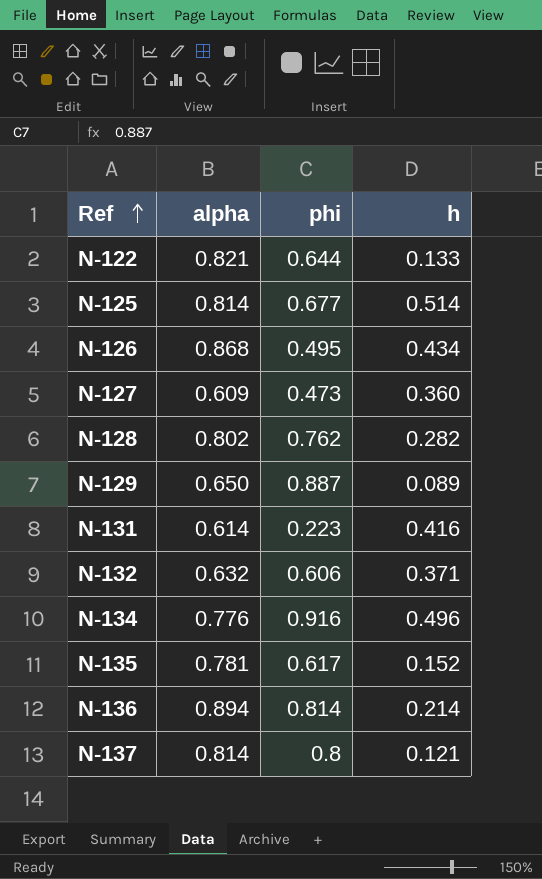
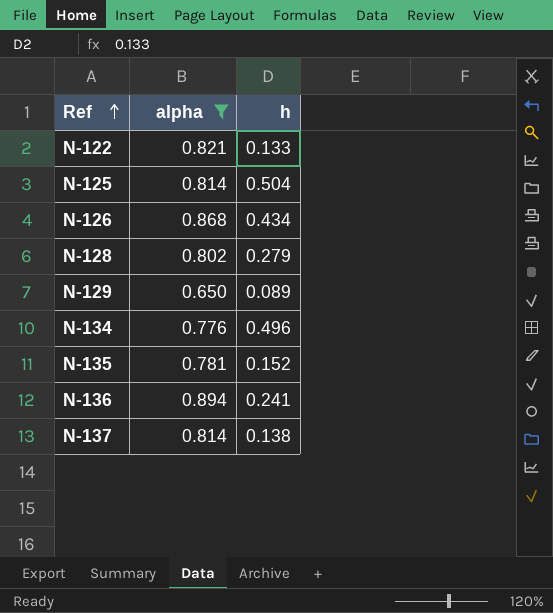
filter: none -> alpha >= 0.650
column phi | position: 3 -> none
N-125 | h: 0.514 -> 0.504
N-128 | h: 0.282 -> 0.279
N-136 | h: 0.214 -> 0.241
N-137 | h: 0.121 -> 0.138

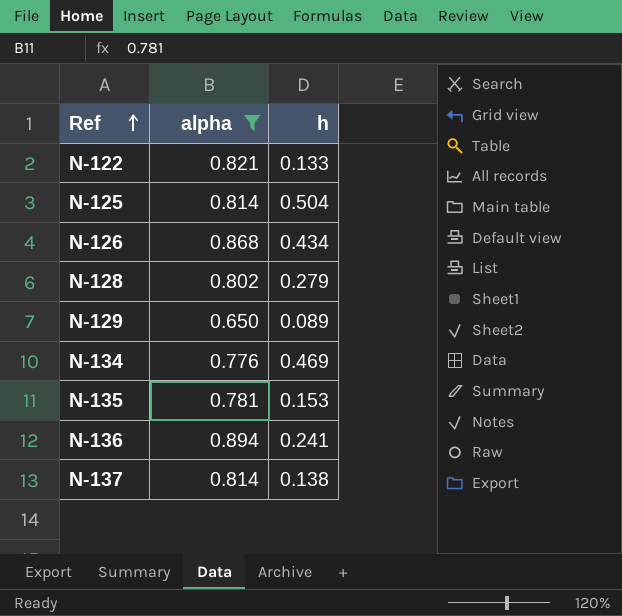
N-134 | h: 0.496 -> 0.469
N-135 | h: 0.152 -> 0.153

